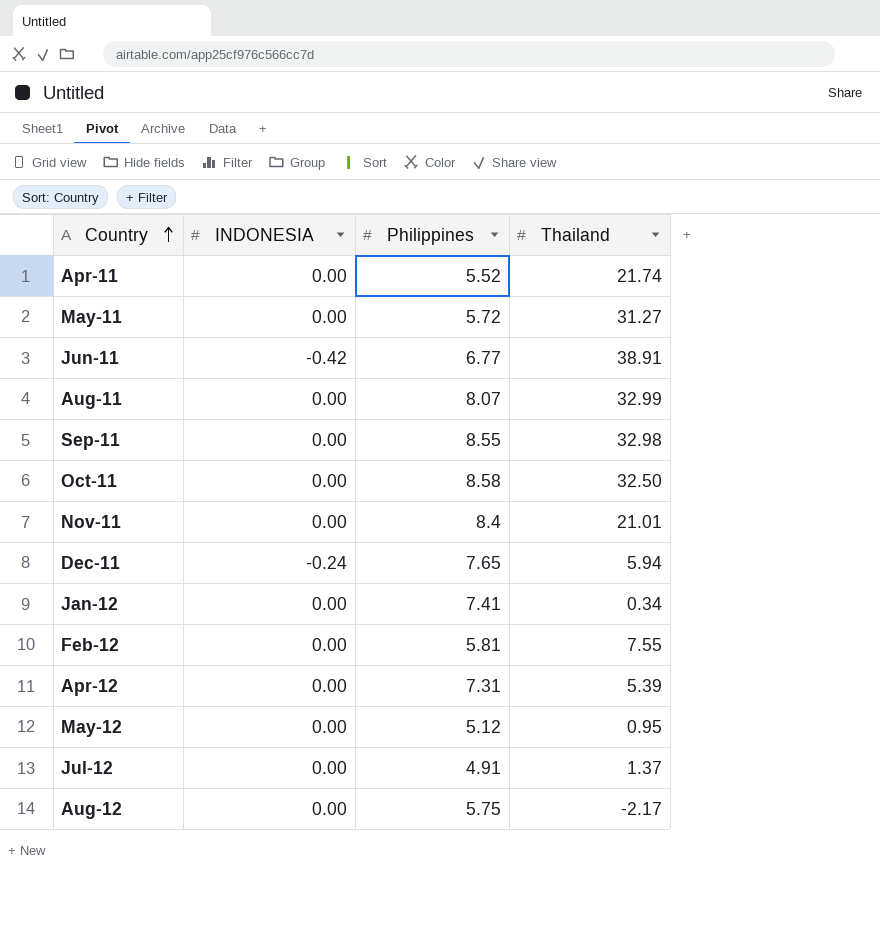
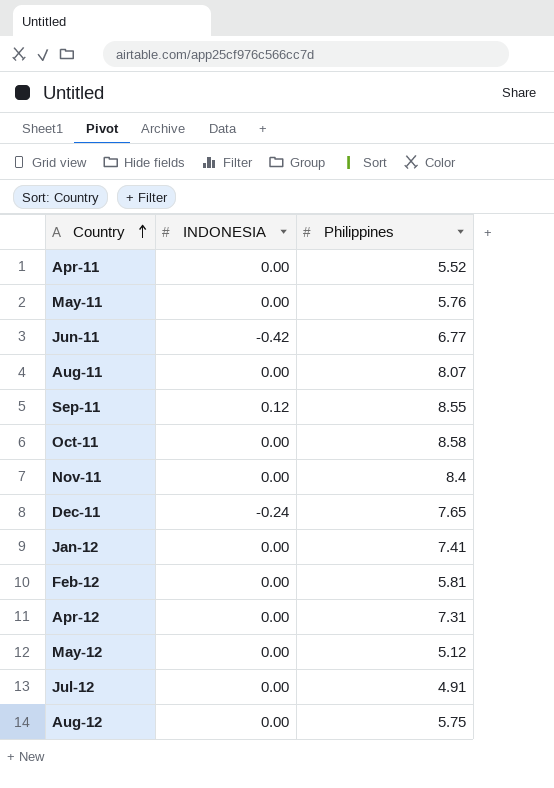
column Thailand | position: 4 -> none
May-11 | Philippines: 5.72 -> 5.76
Sep-11 | INDONESIA: 0.00 -> 0.12

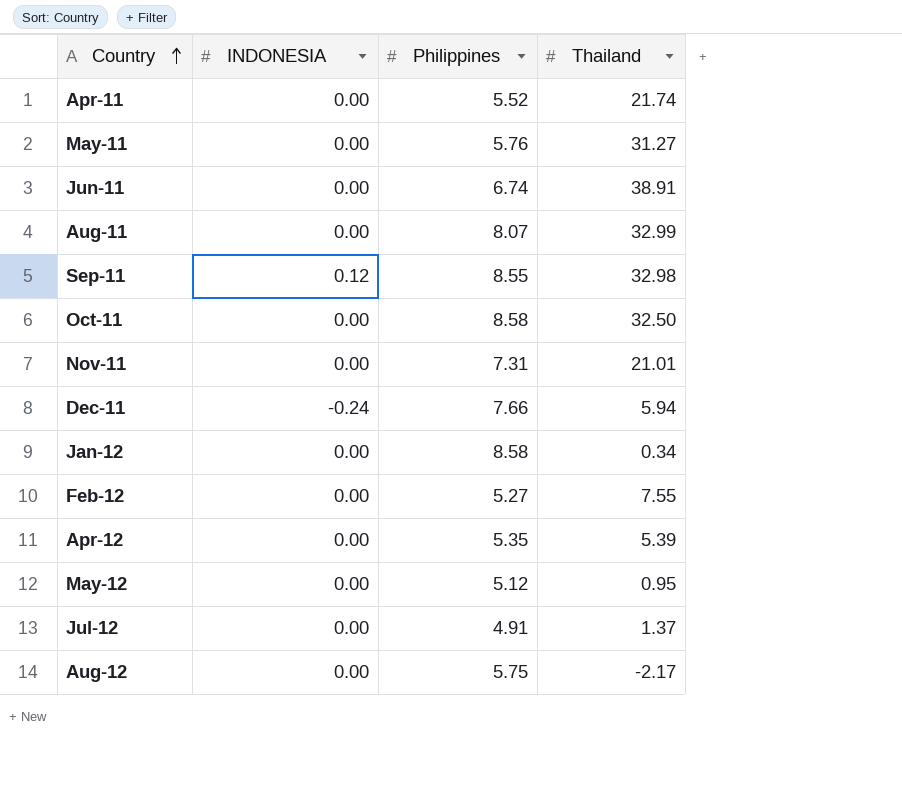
column Thailand | position: none -> 4
Jun-11 | INDONESIA: -0.42 -> 0.00
Jun-11 | Philippines: 6.77 -> 6.74
Nov-11 | Philippines: 8.4 -> 7.31
Dec-11 | Philippines: 7.65 -> 7.66
Jan-12 | Philippines: 7.41 -> 8.58
Feb-12 | Philippines: 5.81 -> 5.27
Apr-12 | Philippines: 7.31 -> 5.35

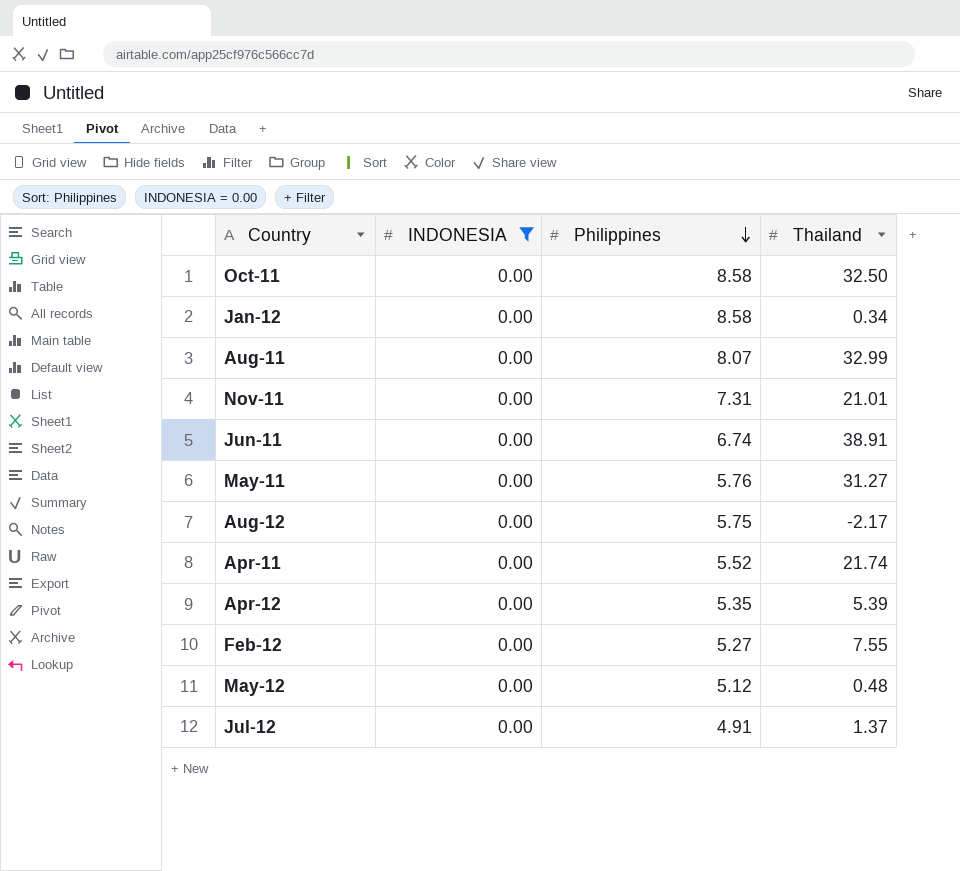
filter: none -> INDONESIA = 0.00
row order: Country ascending -> Philippines descending
May-12 | Thailand: 0.95 -> 0.48

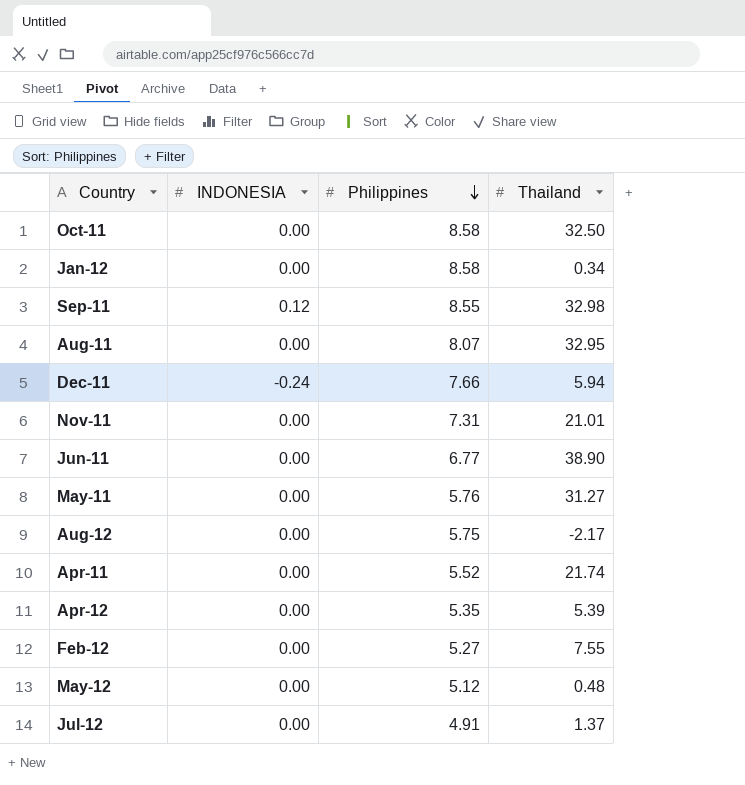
filter: INDONESIA = 0.00 -> none
Aug-11 | Thailand: 32.99 -> 32.95
Jun-11 | Philippines: 6.74 -> 6.77
Jun-11 | Thailand: 38.91 -> 38.90

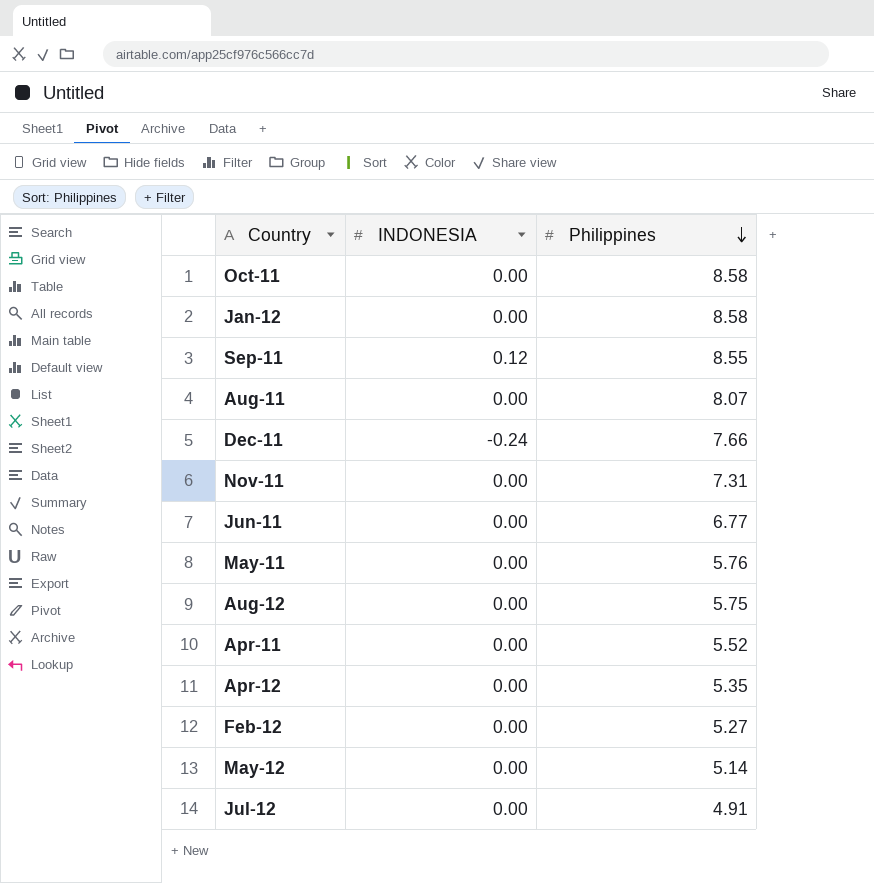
column Thailand | position: 4 -> none
May-12 | Philippines: 5.12 -> 5.14

